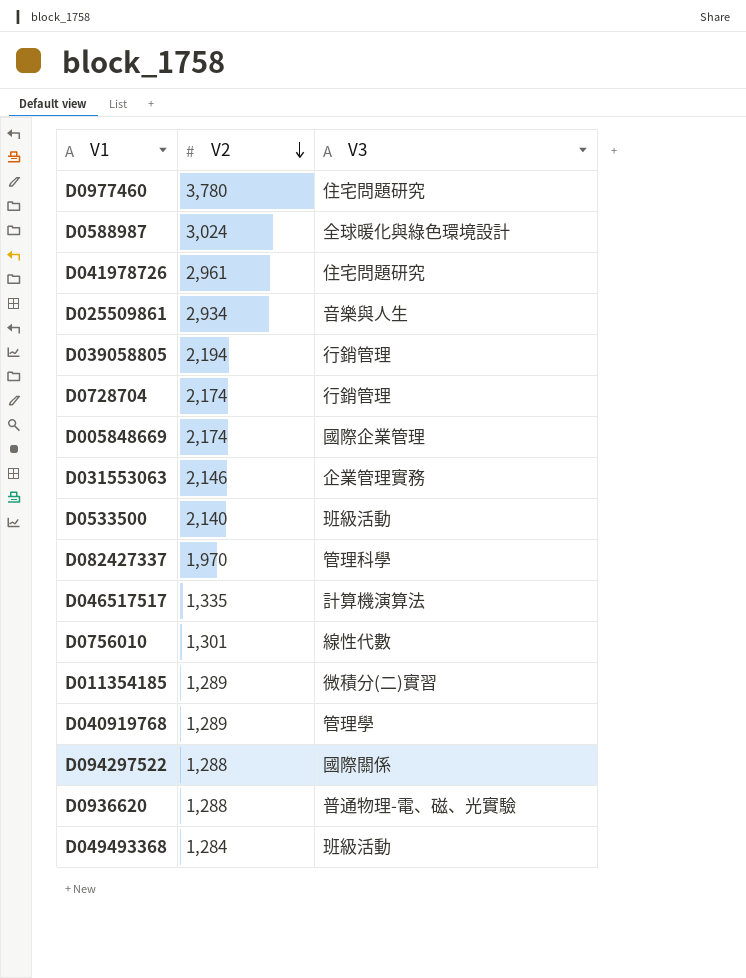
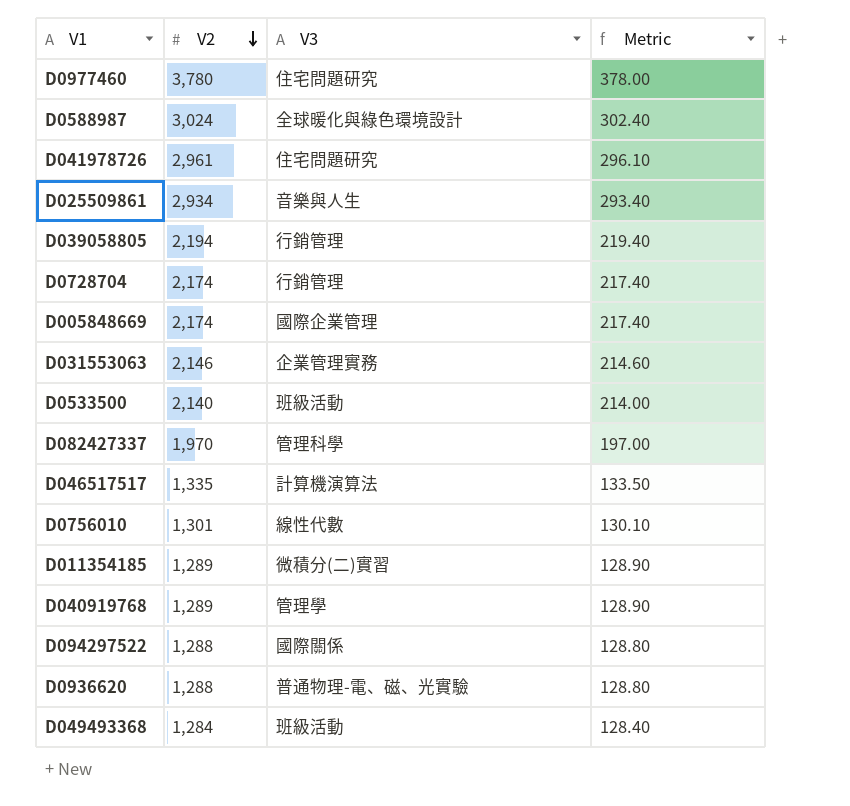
column Metric | formula: none -> [V2] * 0.1

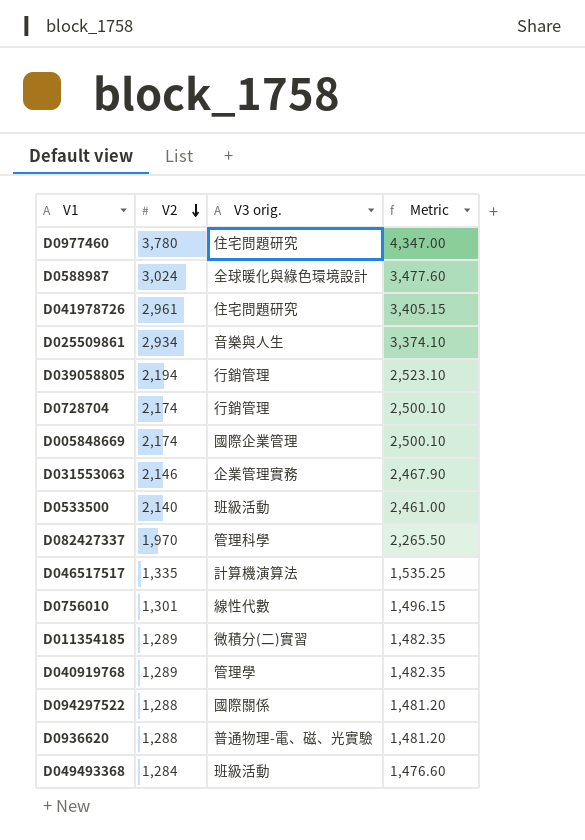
column name: V3 -> V3 orig.
column Metric | formula: [V2] * 0.1 -> [V2] * 1.15

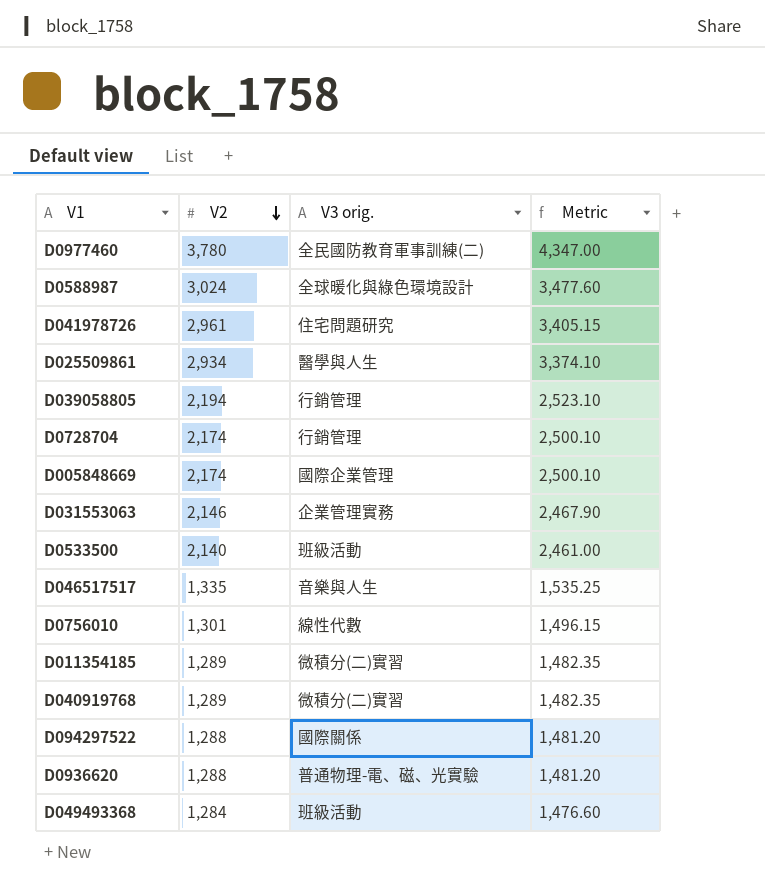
row D082427337: 1,970 | 管理科學 | 2,265.50 -> none
D0977460 | V3 orig.: 住宅問題研究 -> 全民國防教育軍事訓練(二)
D025509861 | V3 orig.: 音樂與人生 -> 醫學與人生
D046517517 | V3 orig.: 計算機演算法 -> 音樂與人生
D040919768 | V3 orig.: 管理學 -> 微積分(二)實習

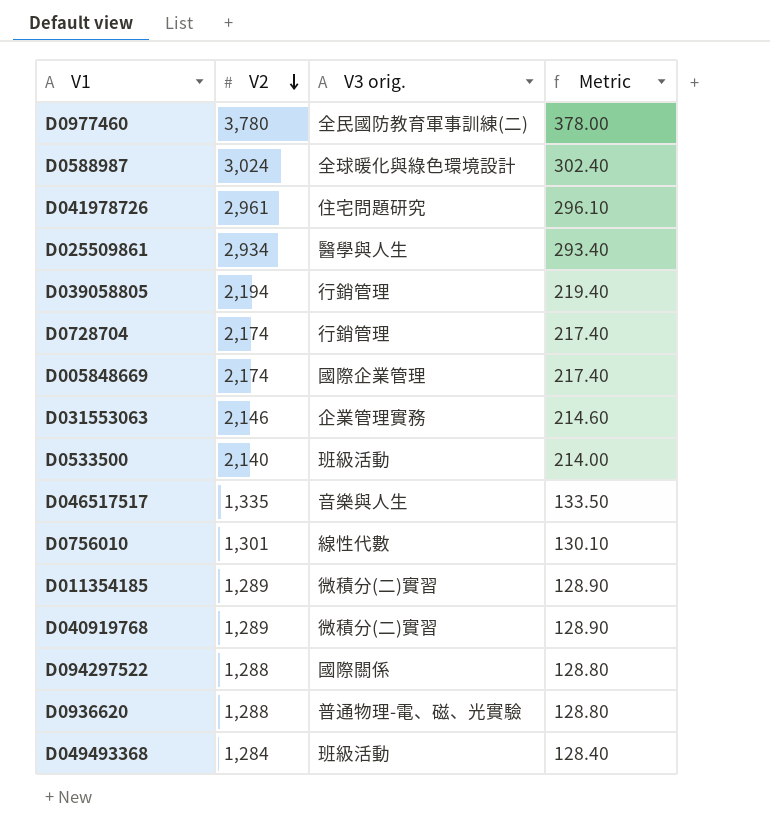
column Metric | formula: [V2] * 1.15 -> [V2] * 0.1

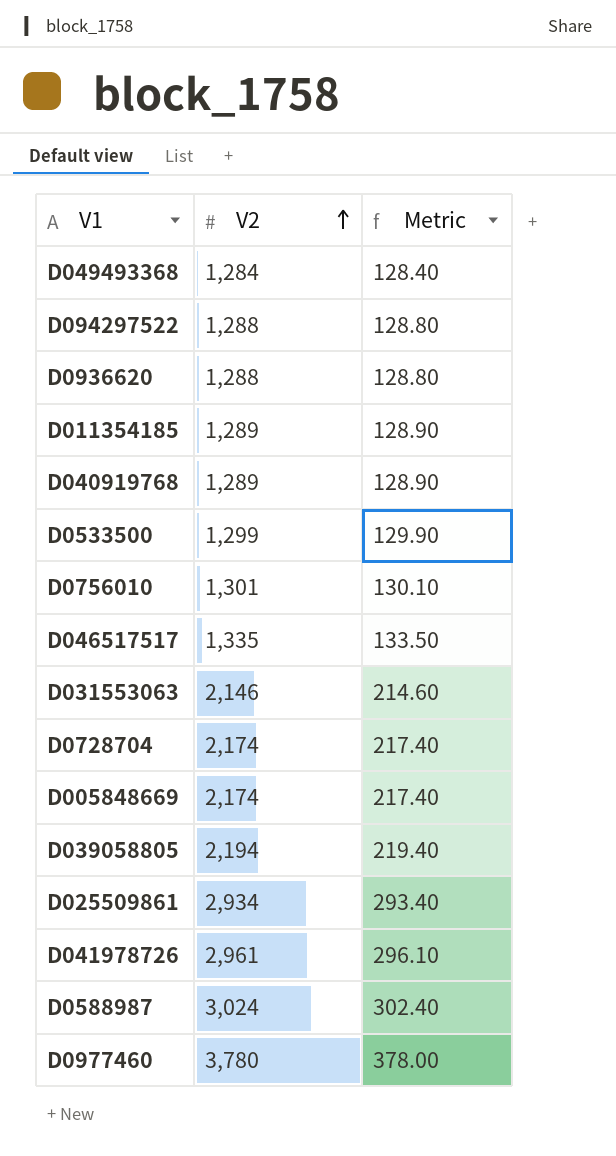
row order: V2 descending -> V2 ascending
column V3 orig. | position: 3 -> none
D0533500 | V2: 2,140 -> 1,299
D0533500 | Metric: 214.00 -> 129.90

